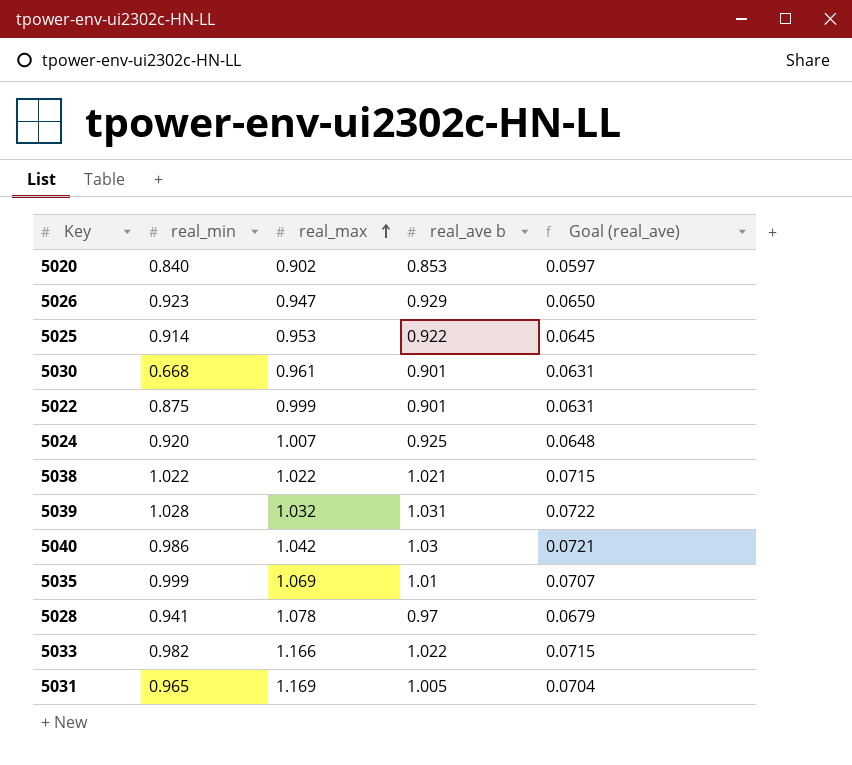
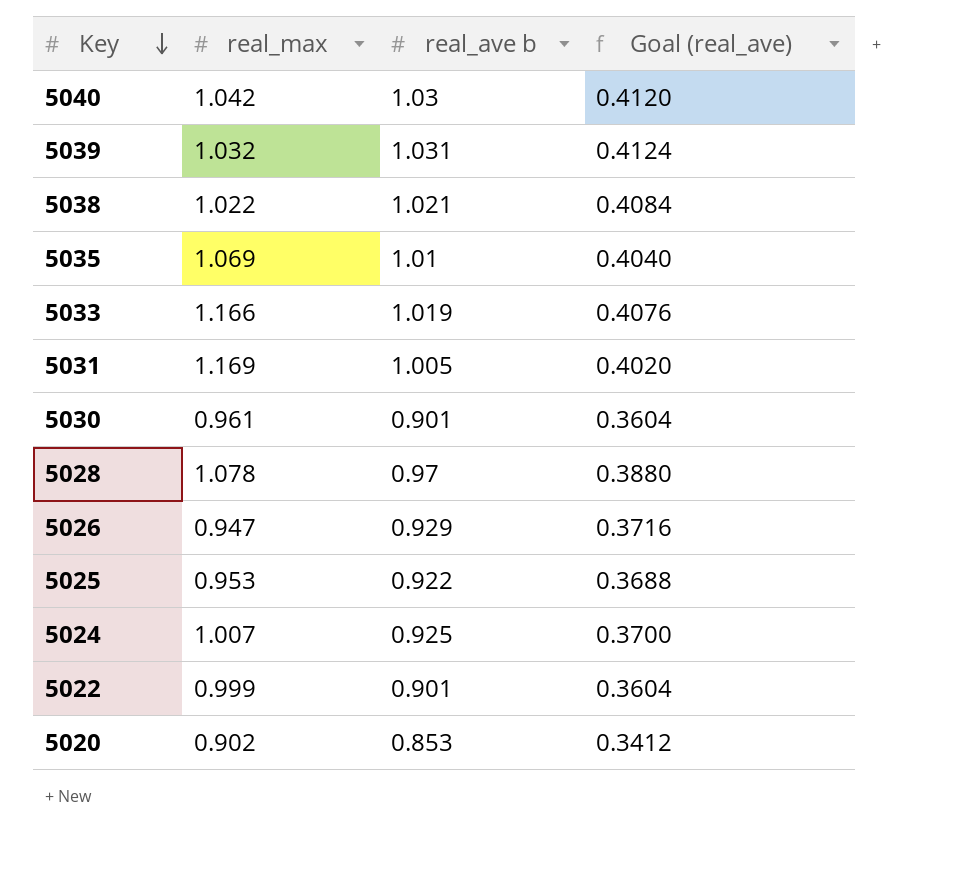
row order: real_max ascending -> Key descending
column real_min | position: 2 -> none
column Goal (real_ave) | formula: [real_ave b] * 0.07 -> [real_ave b] * 0.4
5033 | real_ave b: 1.022 -> 1.019

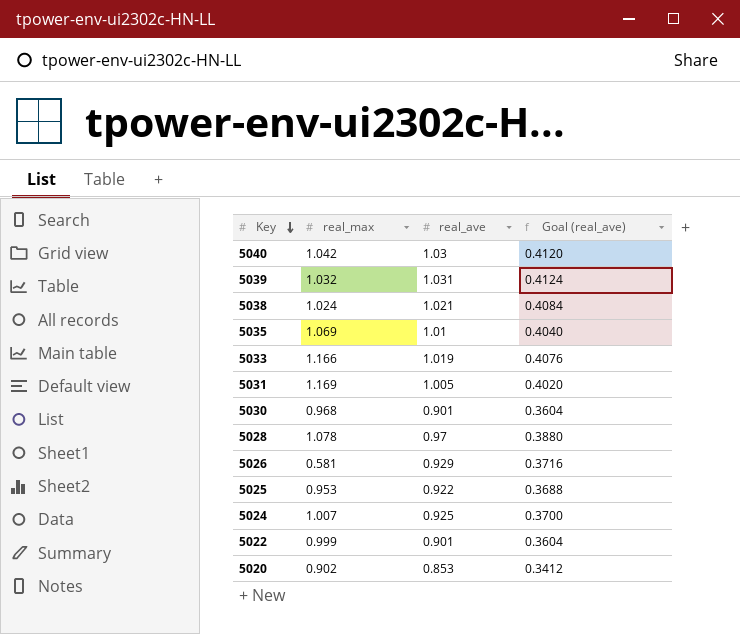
column name: real_ave b -> real_ave
5038 | real_max: 1.022 -> 1.024
5030 | real_max: 0.961 -> 0.968
5026 | real_max: 0.947 -> 0.581

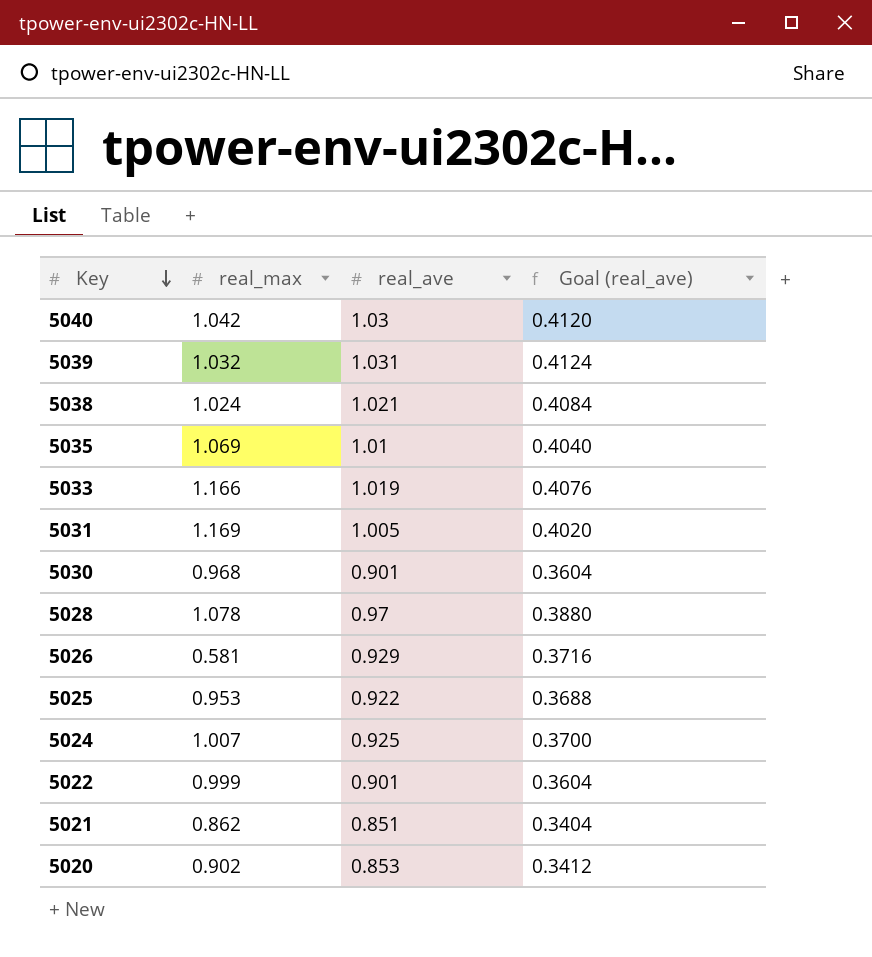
row 5021: none -> 0.862 | 0.851 | 0.3404

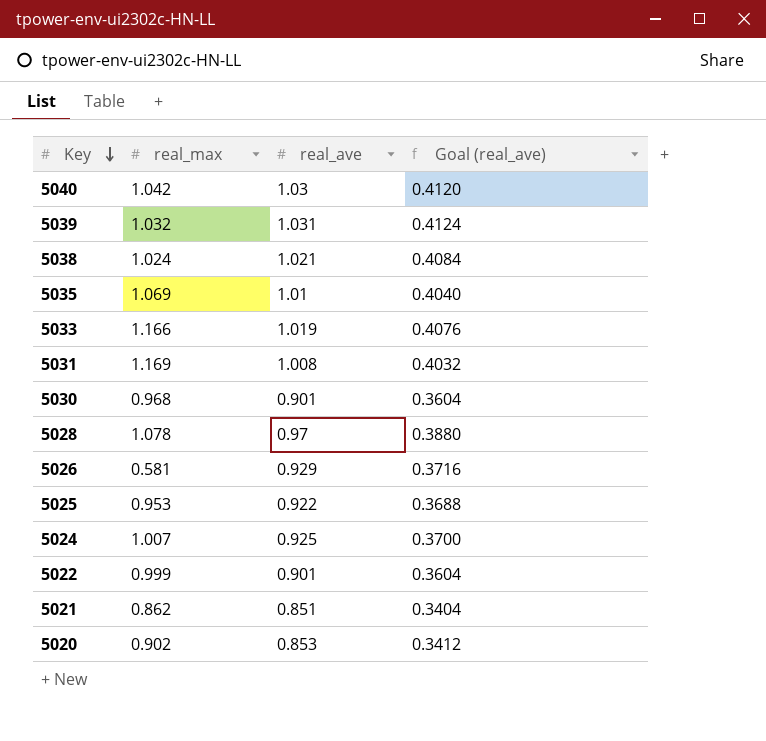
5031 | real_ave: 1.005 -> 1.008
5031 | Goal (real_ave): 0.4020 -> 0.4032

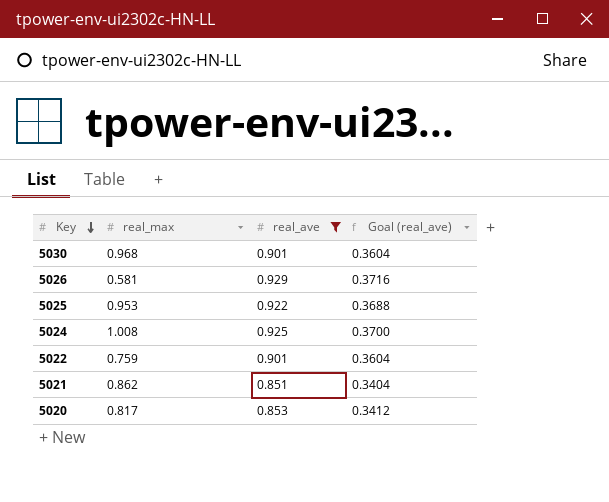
filter: none -> real_ave <= 0.929
5024 | real_max: 1.007 -> 1.008
5022 | real_max: 0.999 -> 0.759
5020 | real_max: 0.902 -> 0.817

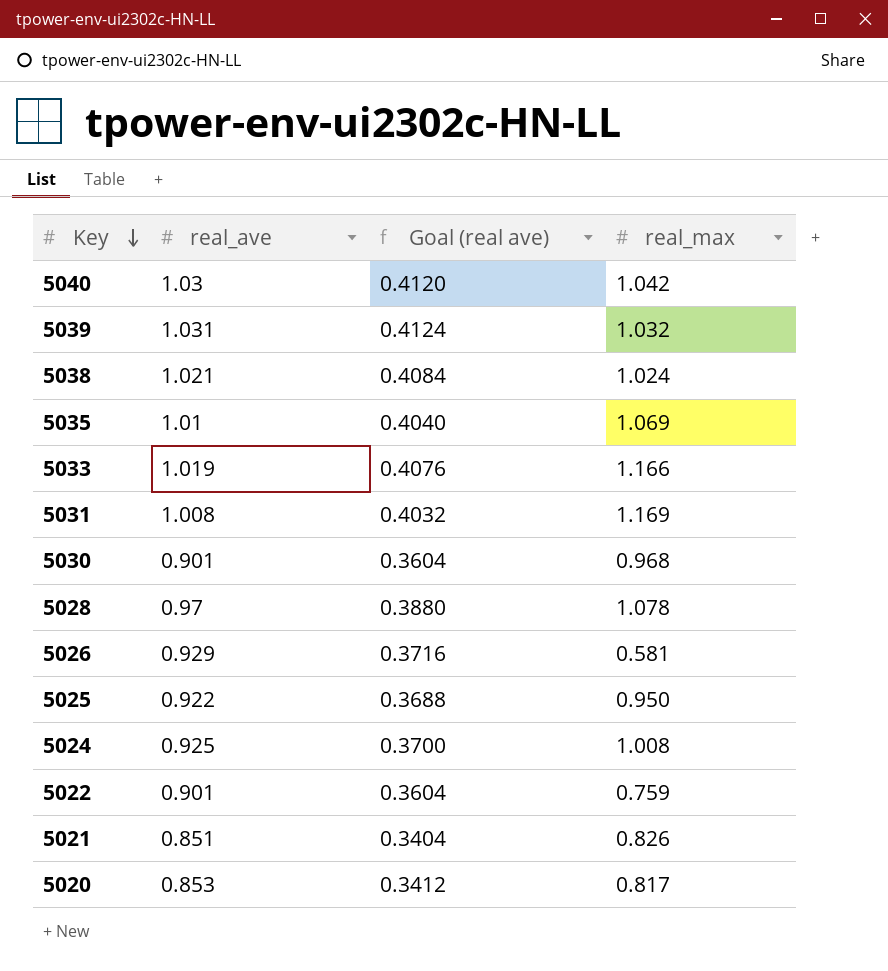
filter: real_ave <= 0.929 -> none
column name: Goal (real_ave) -> Goal (real ave)
column real_max | position: 2 -> 4
5025 | real_max: 0.953 -> 0.950
5021 | real_max: 0.862 -> 0.826

